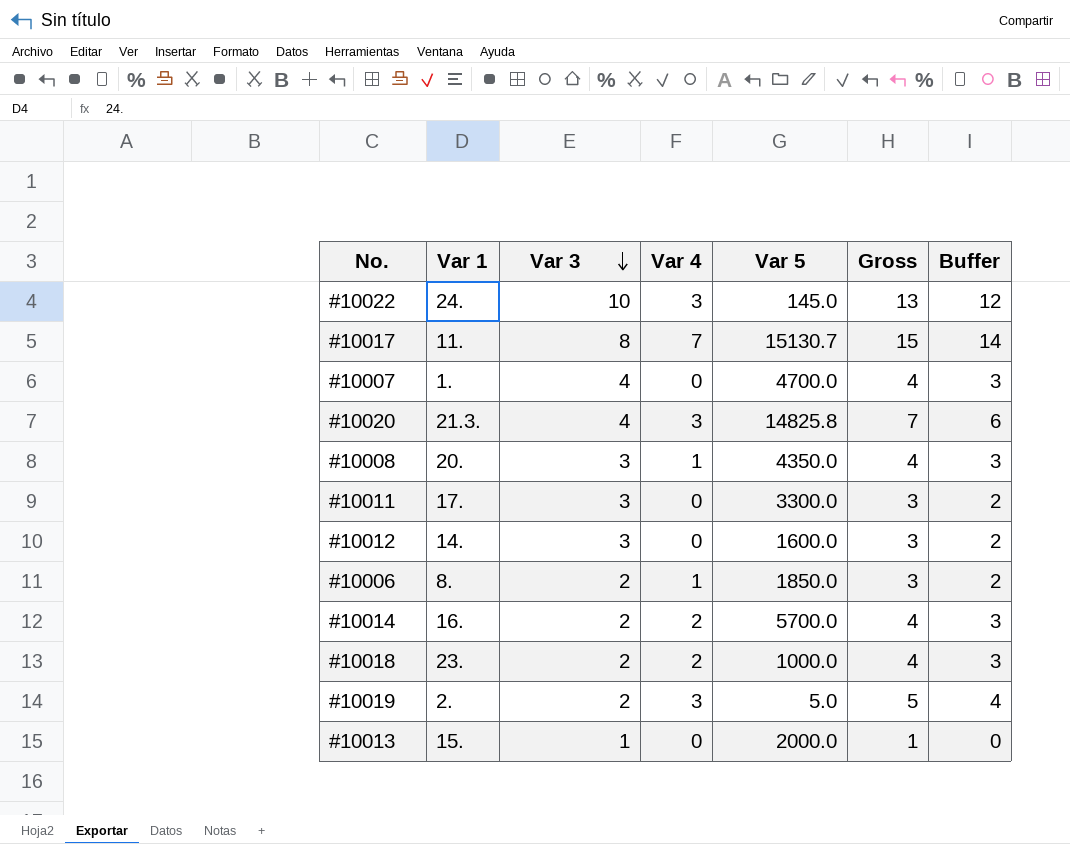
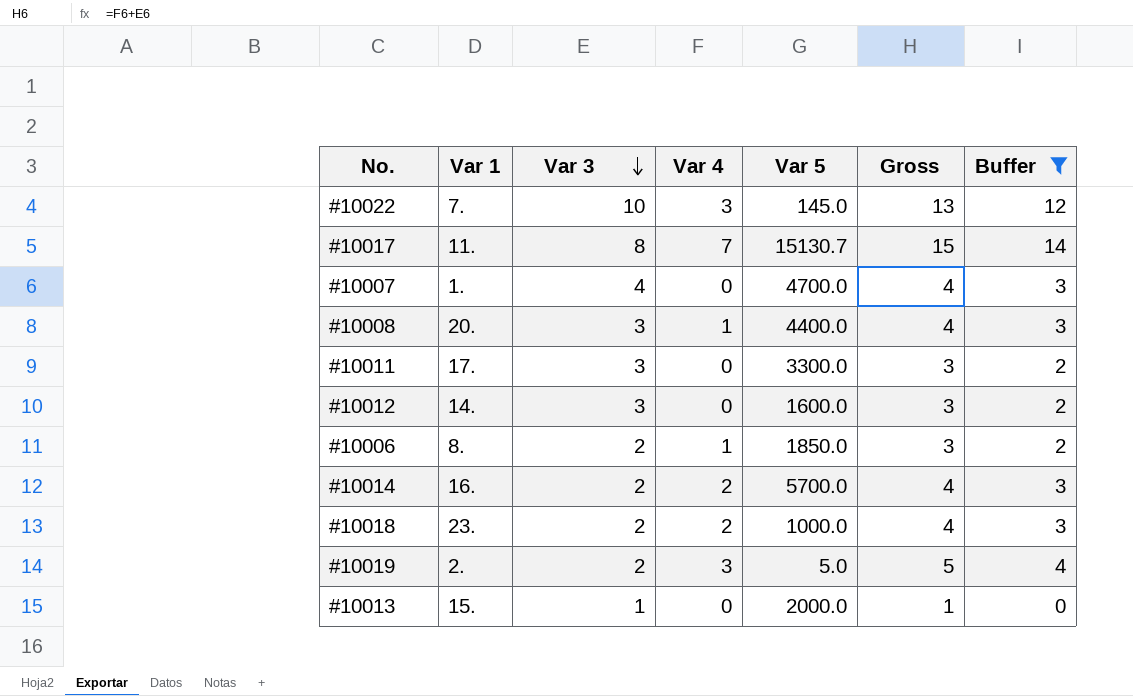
filter: none -> Buffer != 6
#10022 | Var 1: 24. -> 7.
#10008 | Var 5: 4350.0 -> 4400.0

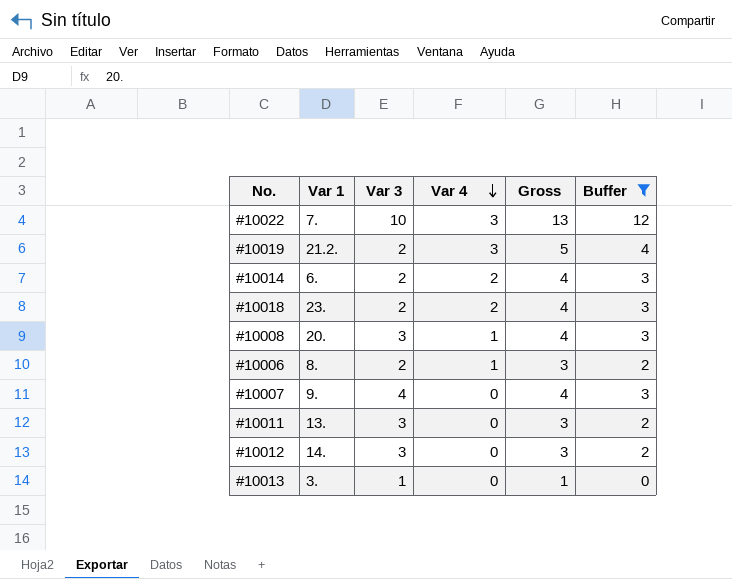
row order: Var 3 descending -> Var 4 descending
column Var 5 | position: 5 -> none
row #10017: 11. | 8 | 7 | 15130.7 | 15 | 14 -> none
#10019 | Var 1: 2. -> 21.2.
#10014 | Var 1: 16. -> 6.
#10007 | Var 1: 1. -> 9.
#10011 | Var 1: 17. -> 13.
#10013 | Var 1: 15. -> 3.

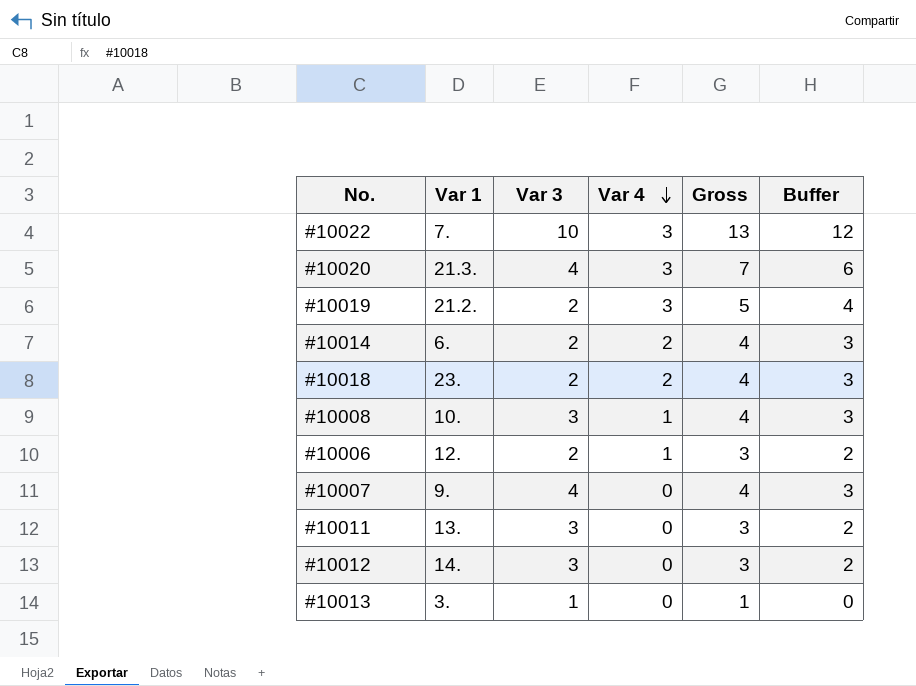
filter: Buffer != 6 -> none
#10008 | Var 1: 20. -> 10.
#10006 | Var 1: 8. -> 12.

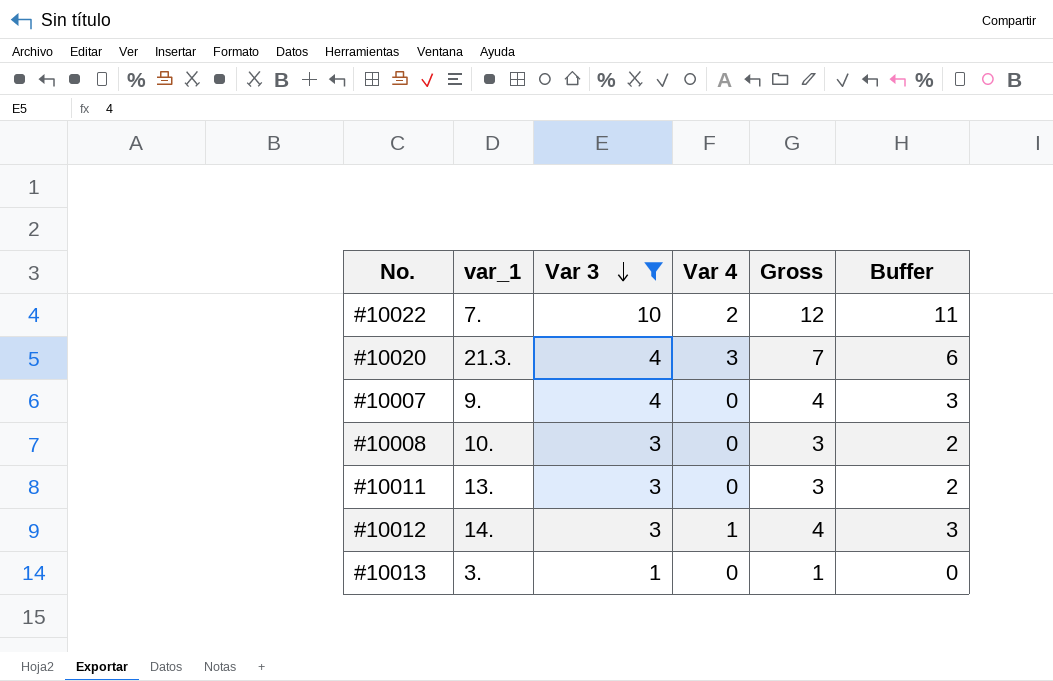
filter: none -> Var 3 != 2
row order: Var 4 descending -> Var 3 descending
column name: Var 1 -> var_1
#10022 | Var 4: 3 -> 2
#10022 | Gross: 13 -> 12
#10022 | Buffer: 12 -> 11
#10008 | Var 4: 1 -> 0
#10008 | Gross: 4 -> 3
#10008 | Buffer: 3 -> 2
#10012 | Var 4: 0 -> 1
#10012 | Gross: 3 -> 4
#10012 | Buffer: 2 -> 3

